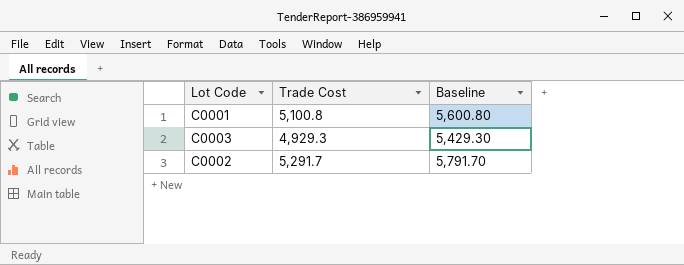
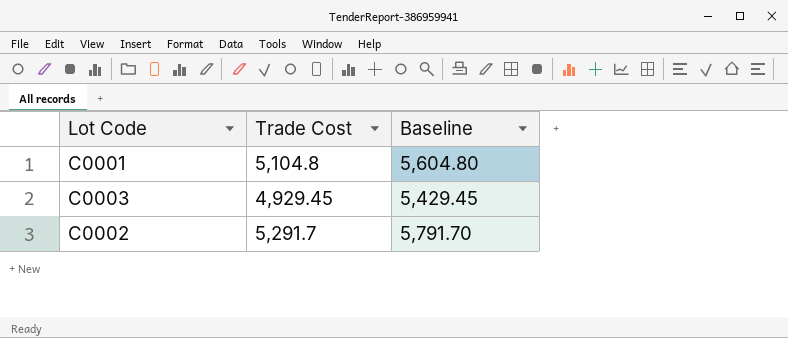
C0001 | Trade Cost: 5,100.8 -> 5,104.8
C0001 | Baseline: 5,600.80 -> 5,604.80
C0003 | Trade Cost: 4,929.3 -> 4,929.45
C0003 | Baseline: 5,429.30 -> 5,429.45

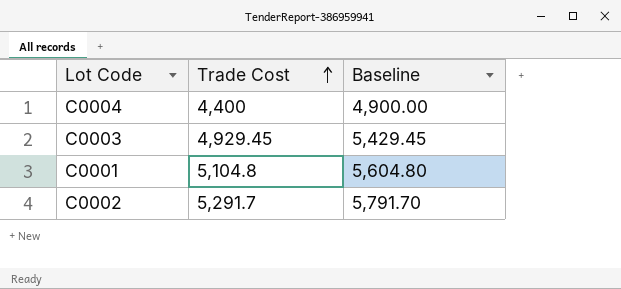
row order: none -> Trade Cost ascending
row C0004: none -> 4,400 | 4,900.00

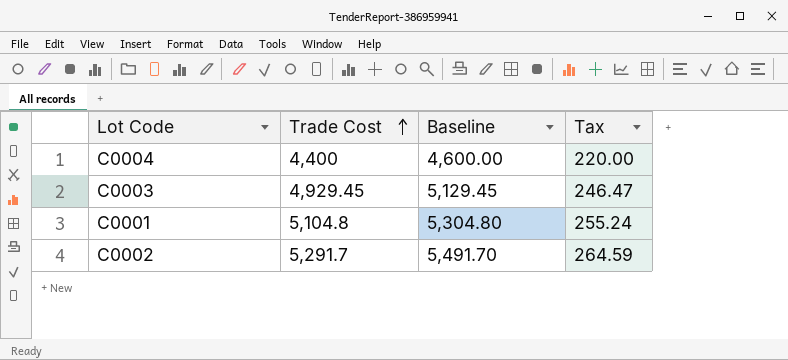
column Baseline | formula: [Trade Cost] + 500 -> [Trade Cost] + 200
column Tax | formula: none -> [Trade Cost] * 0.05

